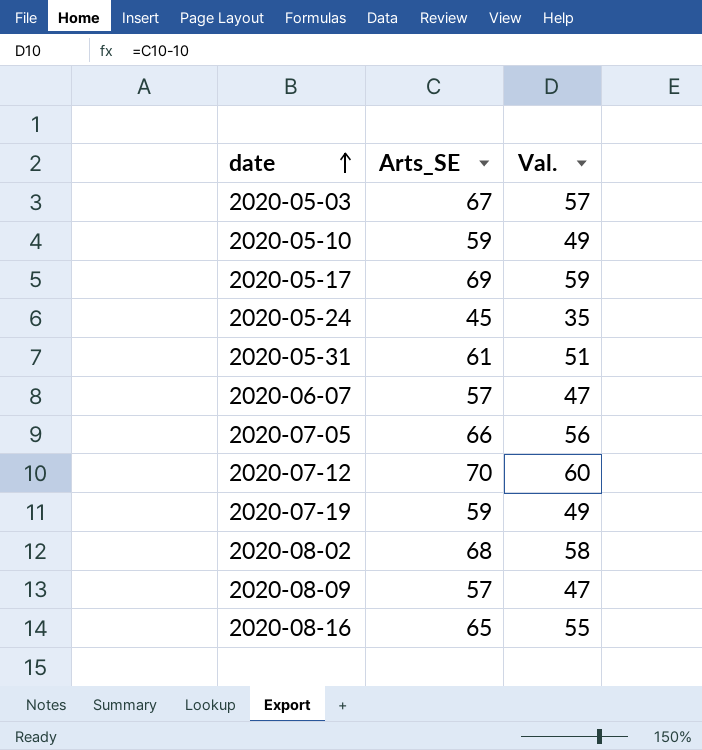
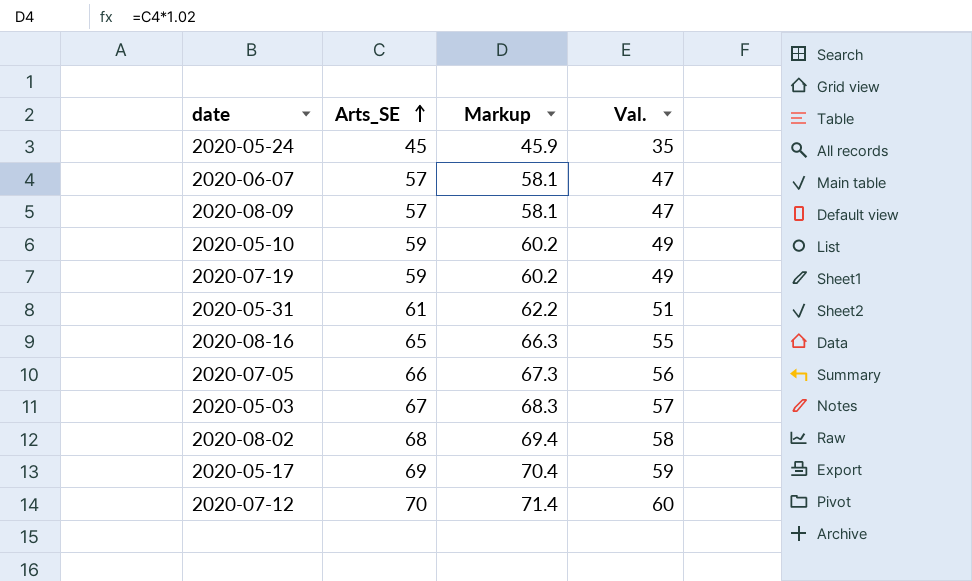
row order: date ascending -> Arts_SE ascending
column Markup | formula: none -> [Arts_SE] * 1.02

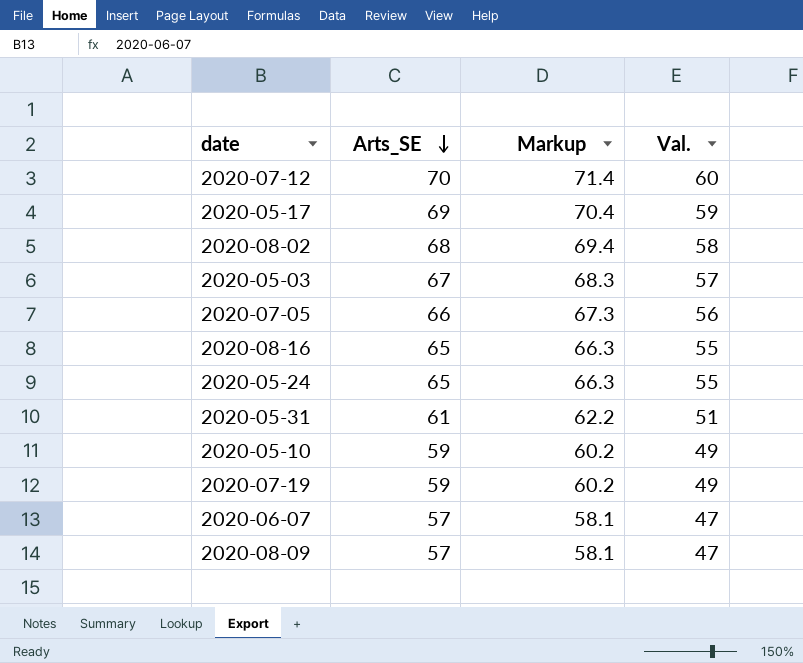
row order: Arts_SE ascending -> Arts_SE descending
2020-05-24 | Arts_SE: 45 -> 65
2020-05-24 | Markup: 45.9 -> 66.3
2020-05-24 | Val.: 35 -> 55

